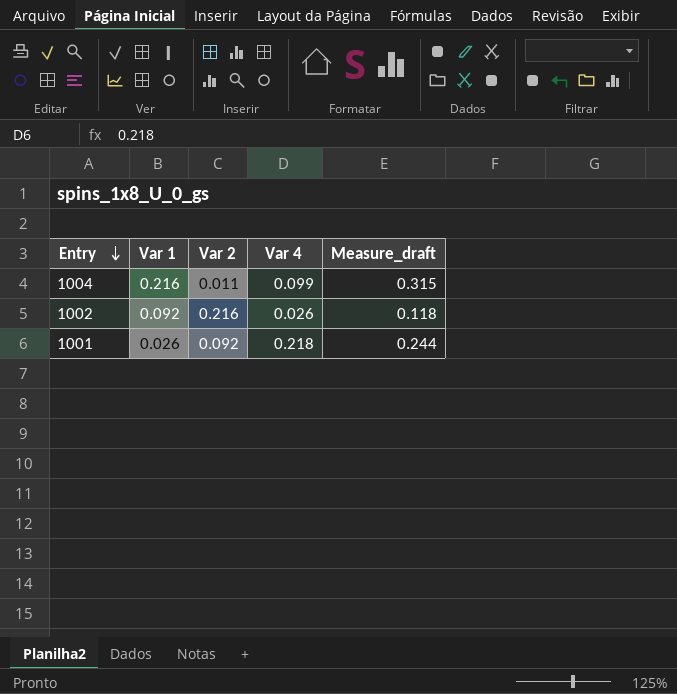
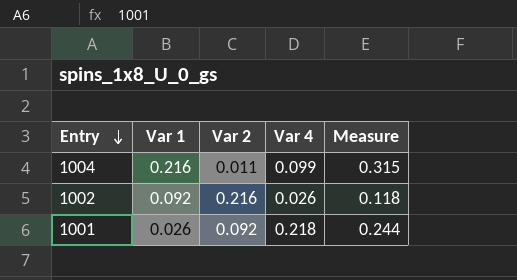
column name: Measure_draft -> Measure

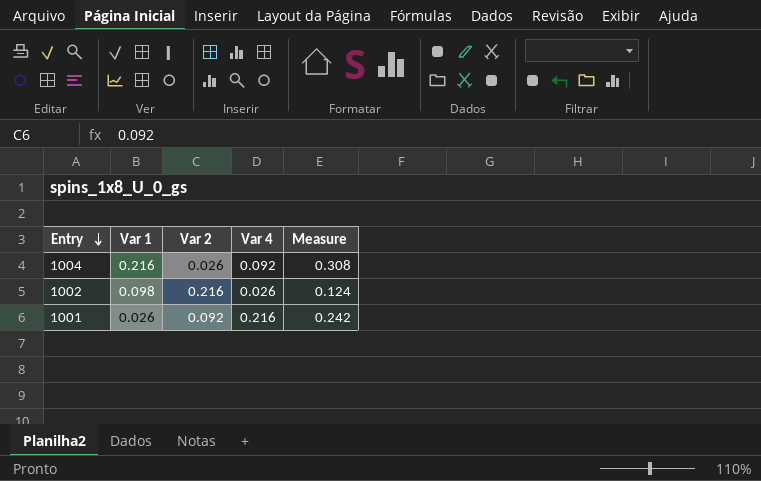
1004 | Var 2: 0.011 -> 0.026
1004 | Var 4: 0.099 -> 0.092
1004 | Measure: 0.315 -> 0.308
1002 | Var 1: 0.092 -> 0.098
1002 | Measure: 0.118 -> 0.124
1001 | Var 4: 0.218 -> 0.216
1001 | Measure: 0.244 -> 0.242

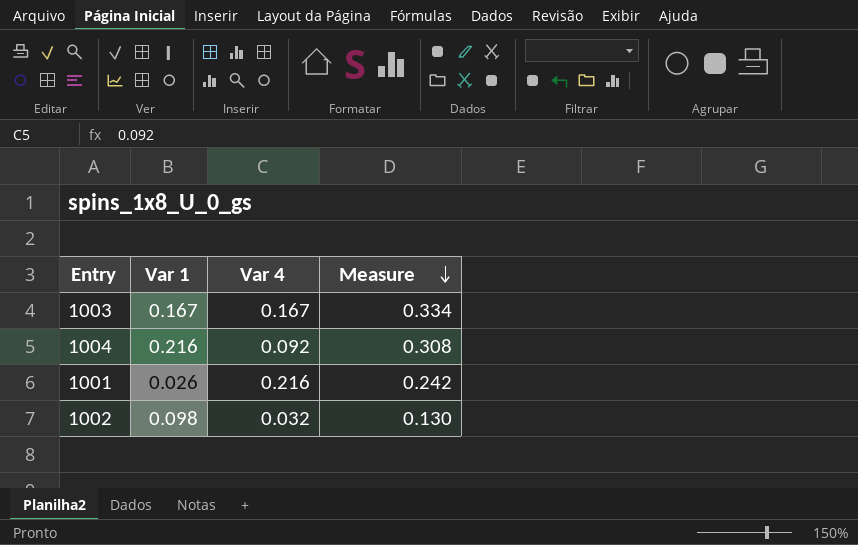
row order: Entry descending -> Measure descending
column Var 2 | position: 3 -> none
row 1003: none -> 0.167 | 0.167 | 0.334
1002 | Var 4: 0.026 -> 0.032
1002 | Measure: 0.124 -> 0.130

